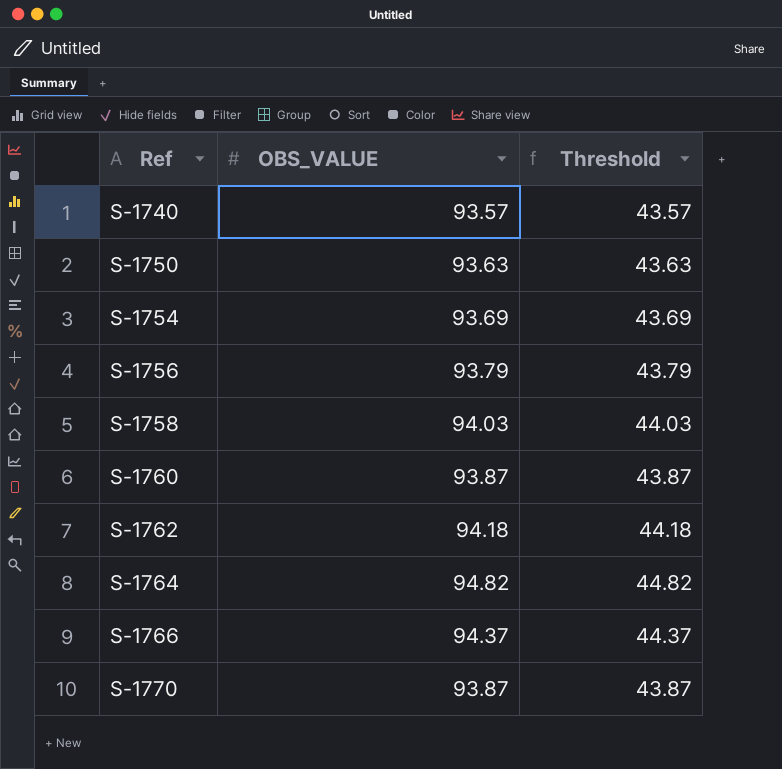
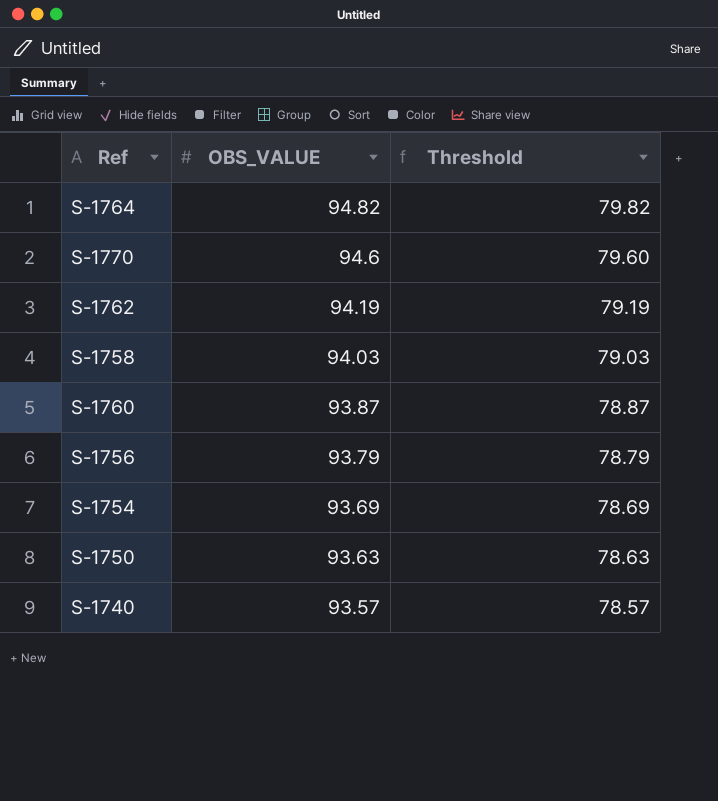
row order: Ref ascending -> OBS_VALUE descending
column Threshold | formula: [OBS_VALUE] - 50 -> [OBS_VALUE] - 15
row S-1766: 94.37 | 44.37 -> none
S-1770 | OBS_VALUE: 93.87 -> 94.6
S-1762 | OBS_VALUE: 94.18 -> 94.19

